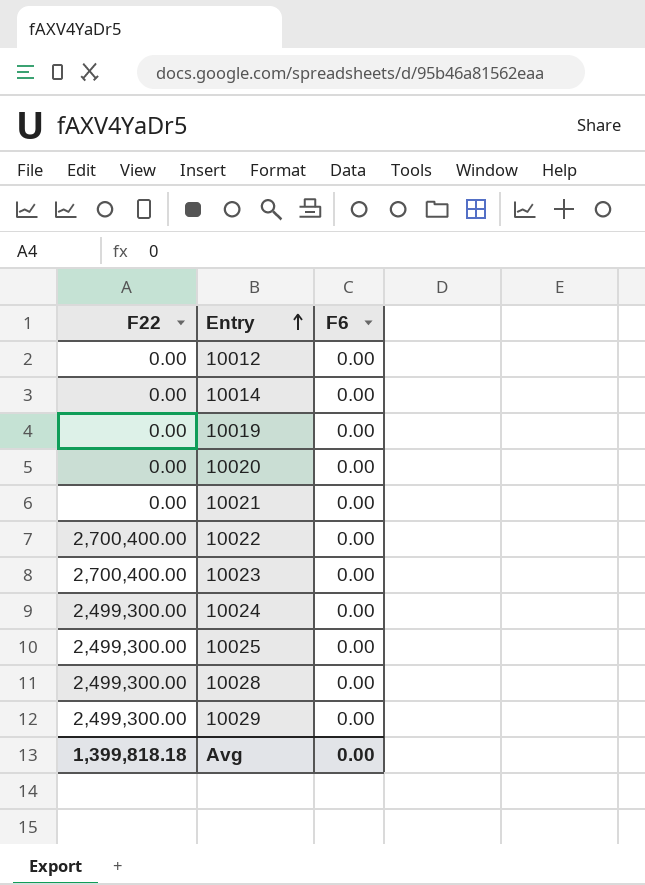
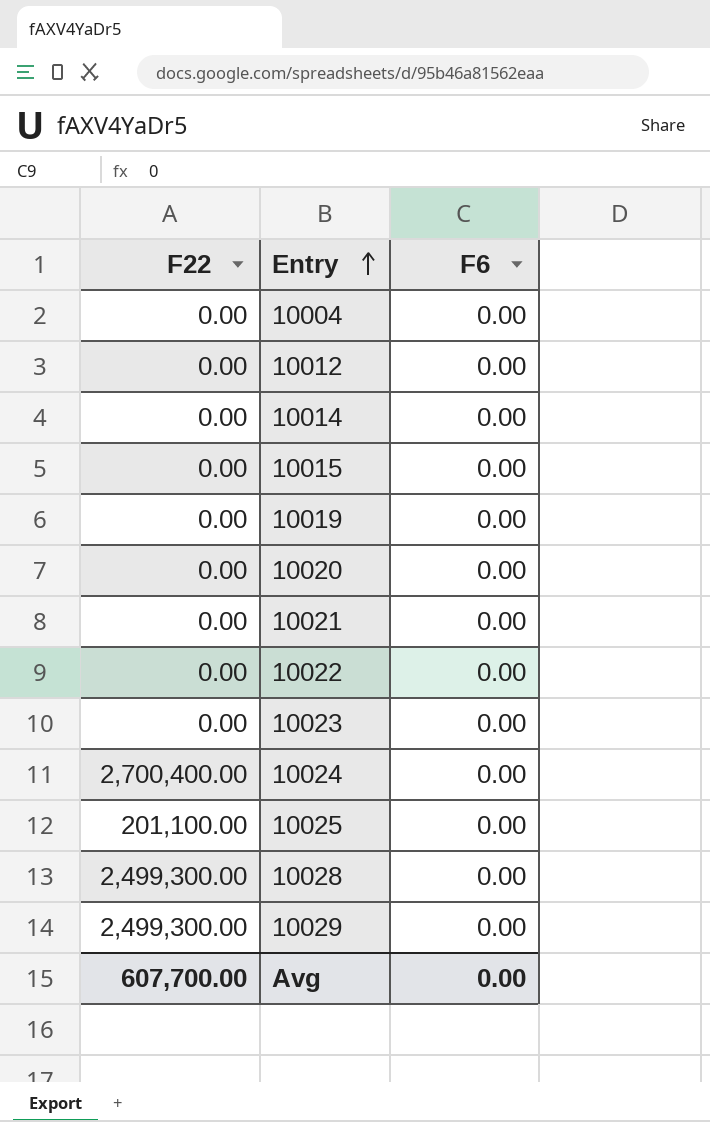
row 10004: none -> 0.00 | 0.00
row 10015: none -> 0.00 | 0.00
10022 | F22: 2,700,400.00 -> 0.00
10023 | F22: 2,700,400.00 -> 0.00
10024 | F22: 2,499,300.00 -> 2,700,400.00
10025 | F22: 2,499,300.00 -> 201,100.00
Avg | F22: 1,399,818.18 -> 607,700.00

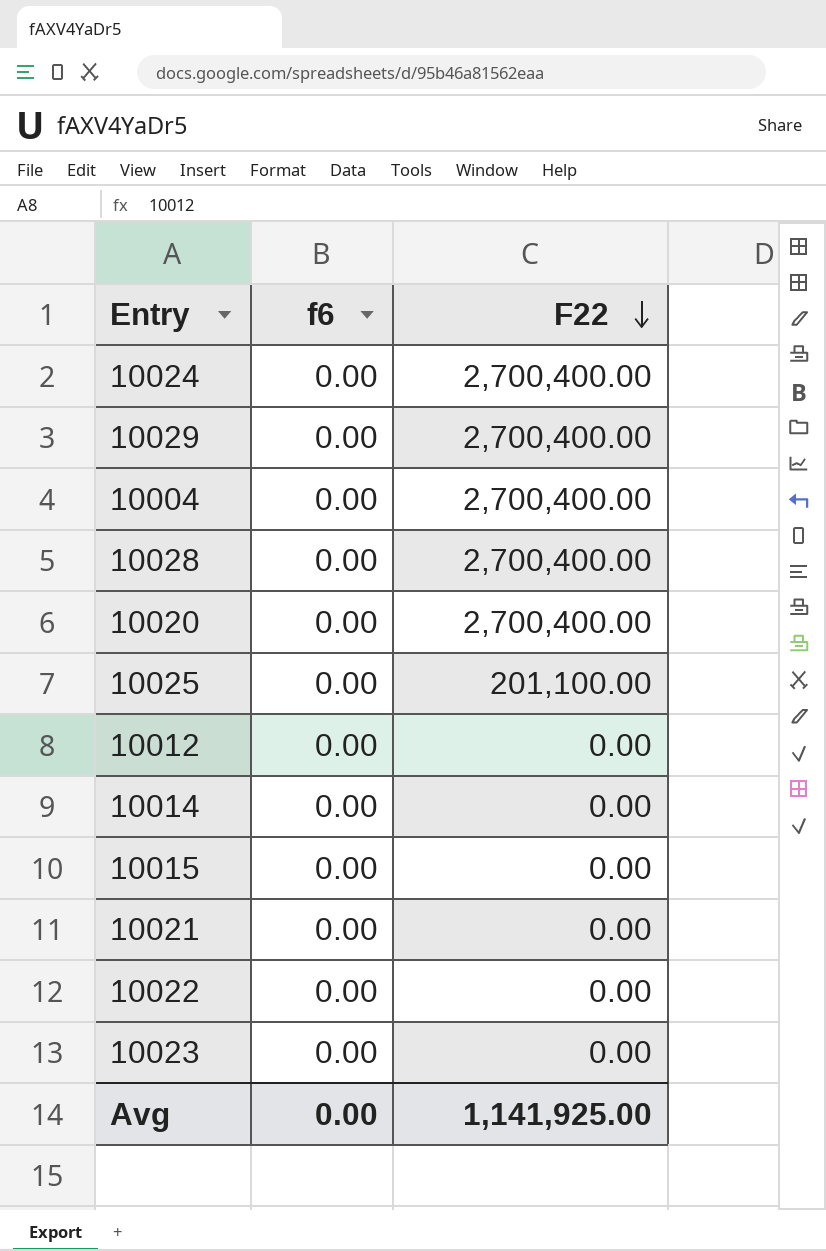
row order: Entry ascending -> F22 descending
column name: F6 -> f6
column F22 | position: 1 -> 3
row 10019: 0.00 | 0.00 -> none
10029 | F22: 2,499,300.00 -> 2,700,400.00
10004 | F22: 0.00 -> 2,700,400.00
10028 | F22: 2,499,300.00 -> 2,700,400.00
10020 | F22: 0.00 -> 2,700,400.00
Avg | F22: 607,700.00 -> 1,141,925.00

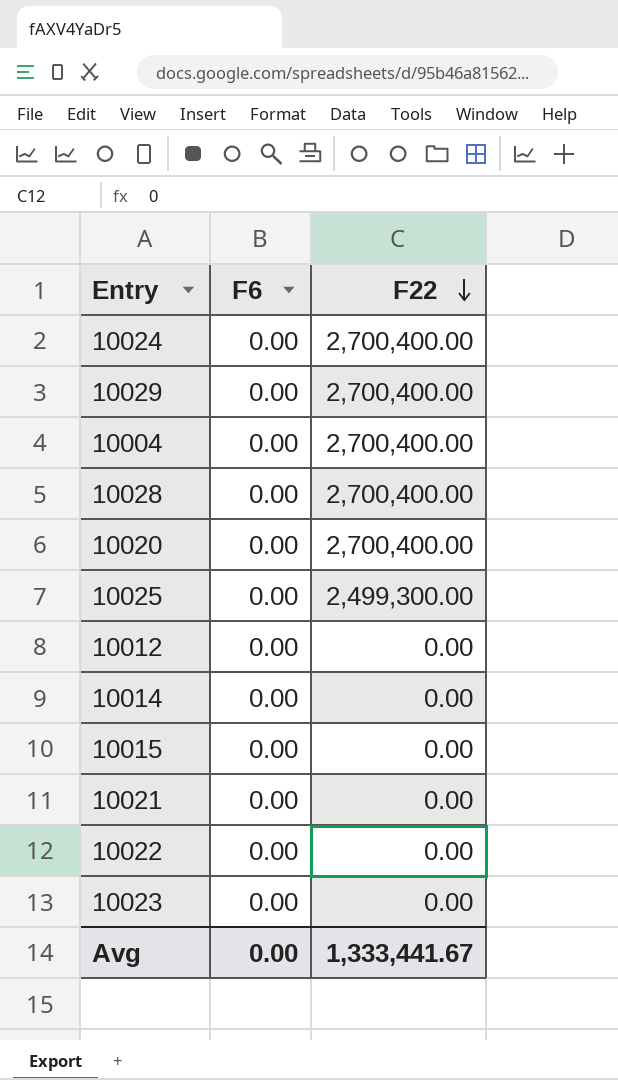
column name: f6 -> F6
10025 | F22: 201,100.00 -> 2,499,300.00
Avg | F22: 1,141,925.00 -> 1,333,441.67

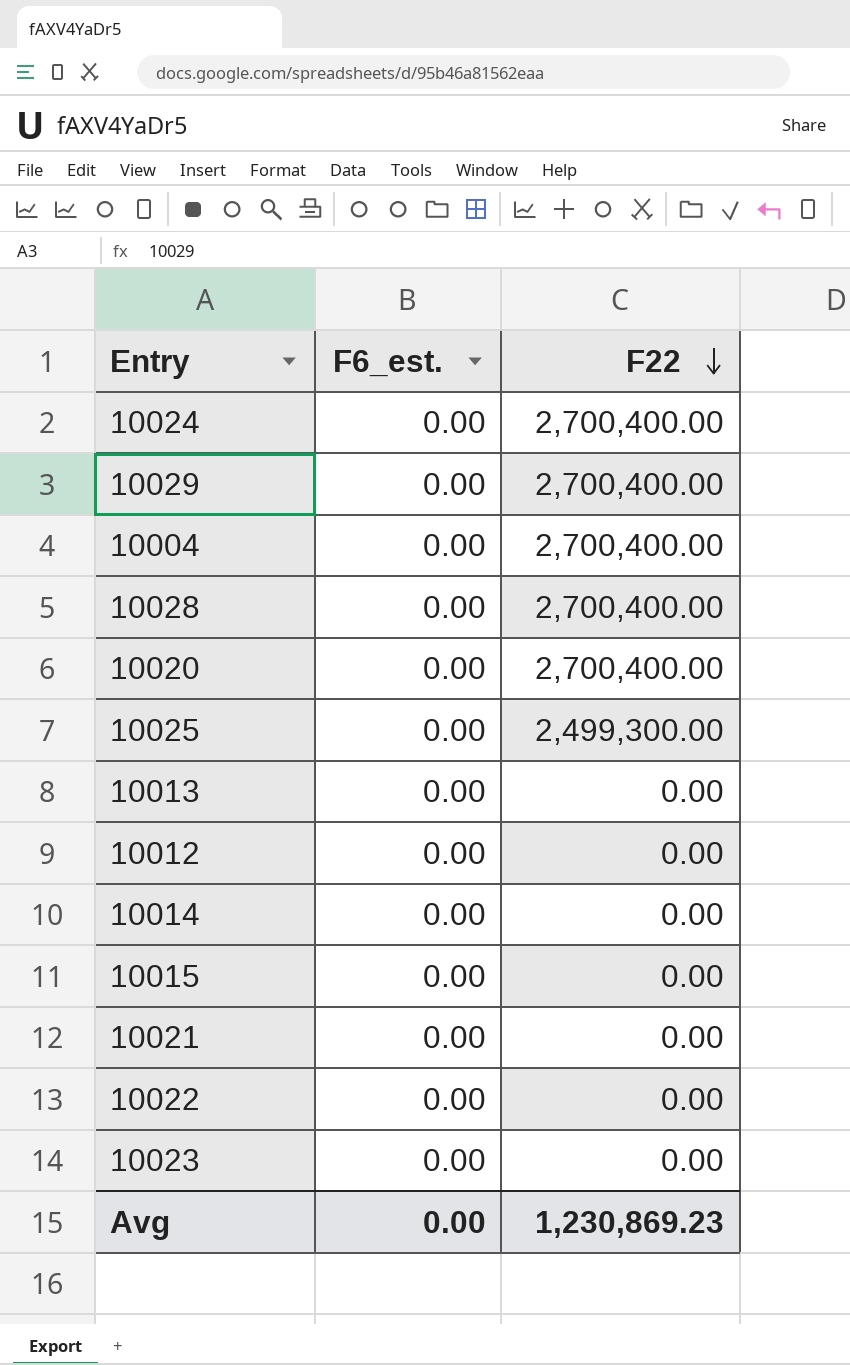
column name: F6 -> F6_est.
row 10013: none -> 0.00 | 0.00
Avg | F22: 1,333,441.67 -> 1,230,869.23

